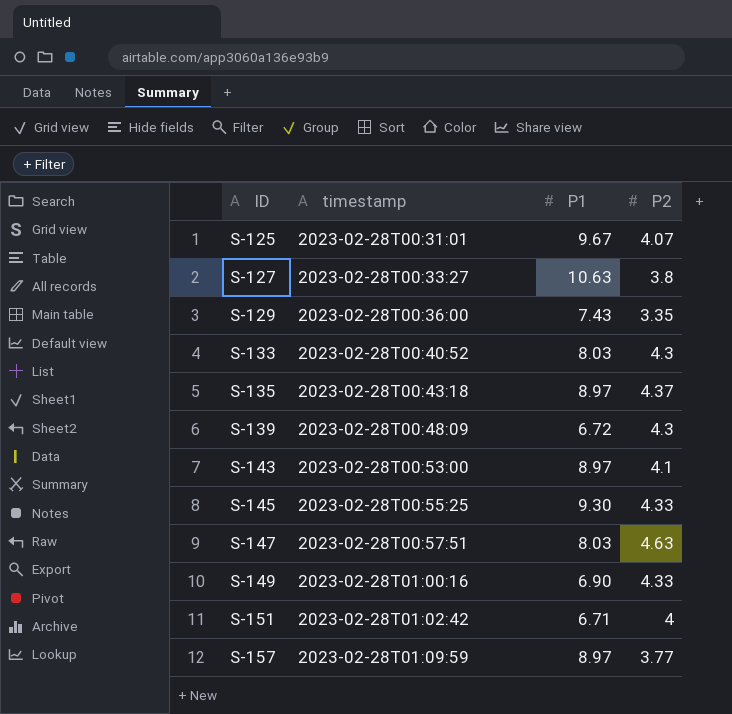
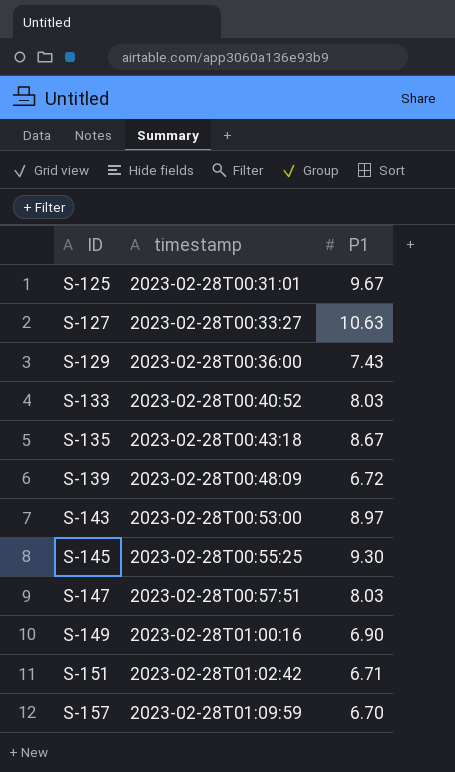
column P2 | position: 4 -> none
S-135 | P1: 8.97 -> 8.67
S-157 | P1: 8.97 -> 6.70

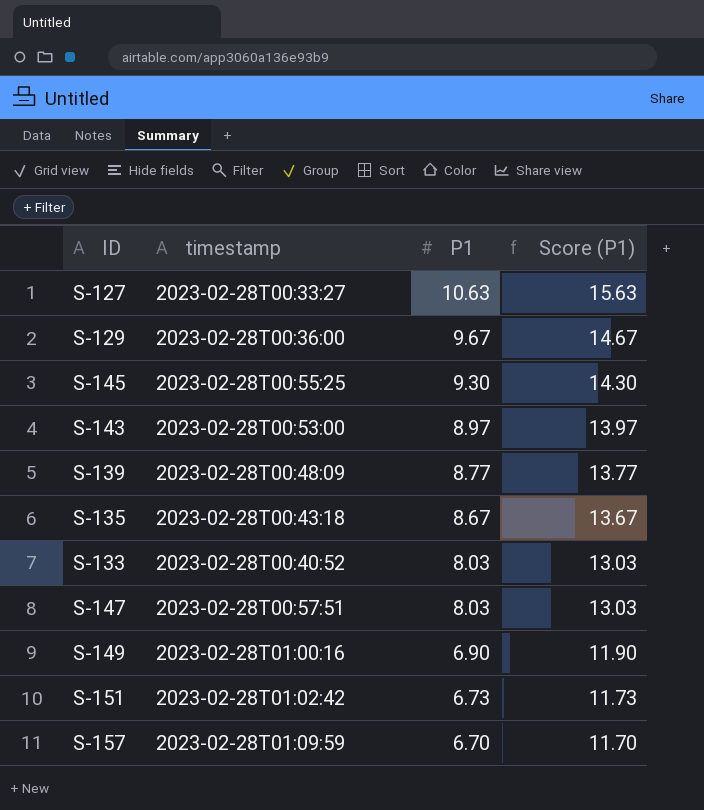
row order: ID ascending -> P1 descending
column Score (P1) | formula: none -> [P1] + 5
row S-125: 2023-02-28T00:31:01 | 9.67 -> none
S-129 | P1: 7.43 -> 9.67
S-139 | P1: 6.72 -> 8.77
S-151 | P1: 6.71 -> 6.73

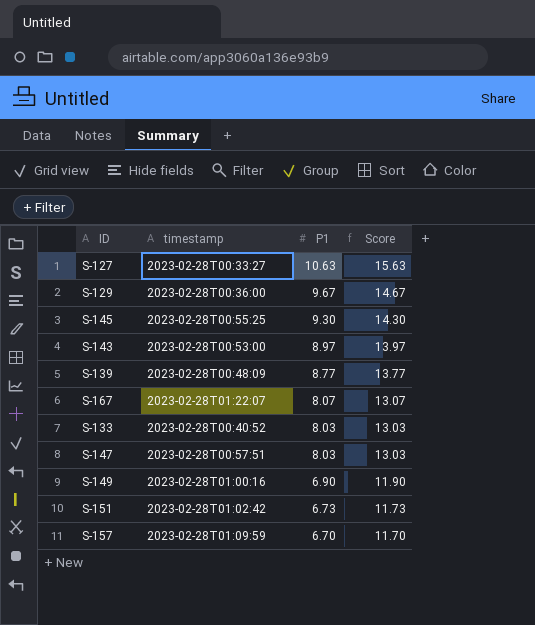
column name: Score (P1) -> Score
row S-135: 2023-02-28T00:43:18 | 8.67 | 13.67 -> none
row S-167: none -> 2023-02-28T01:22:07 | 8.07 | 13.07

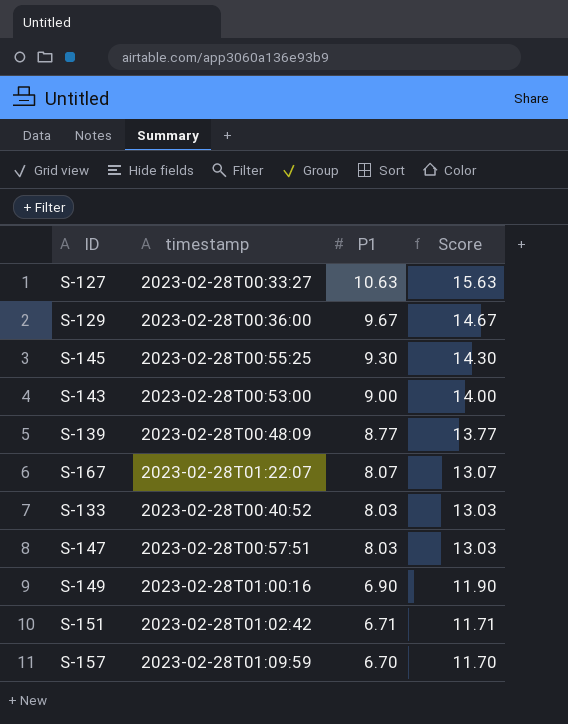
S-143 | P1: 8.97 -> 9.00
S-143 | Score: 13.97 -> 14.00
S-151 | P1: 6.73 -> 6.71
S-151 | Score: 11.73 -> 11.71

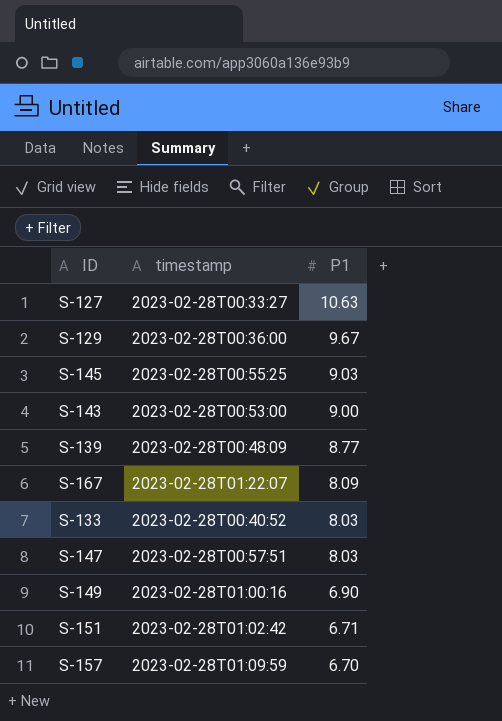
column Score | formula: [P1] + 5 -> none
S-145 | P1: 9.30 -> 9.03
S-167 | P1: 8.07 -> 8.09

